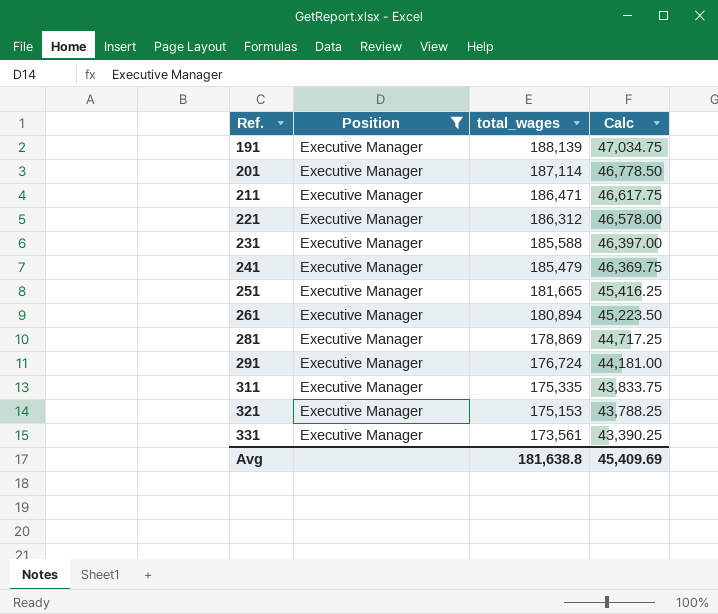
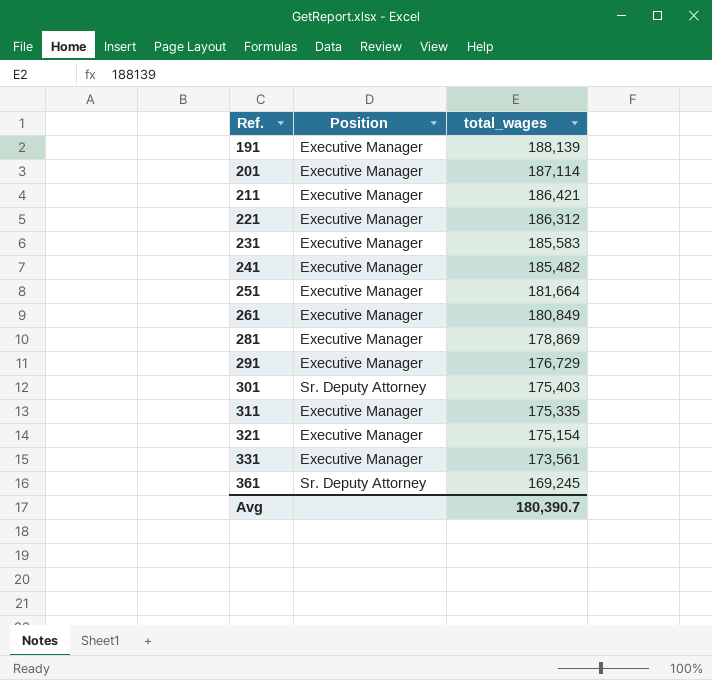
filter: Position = Executive Manager -> none
column Calc | formula: [total_wages] * 0.25 -> none
211 | total_wages: 186,471 -> 186,421
231 | total_wages: 185,588 -> 185,583
241 | total_wages: 185,479 -> 185,482
251 | total_wages: 181,665 -> 181,664
261 | total_wages: 180,894 -> 180,849
291 | total_wages: 176,724 -> 176,729
321 | total_wages: 175,153 -> 175,154
Avg | total_wages: 181,638.8 -> 180,390.7

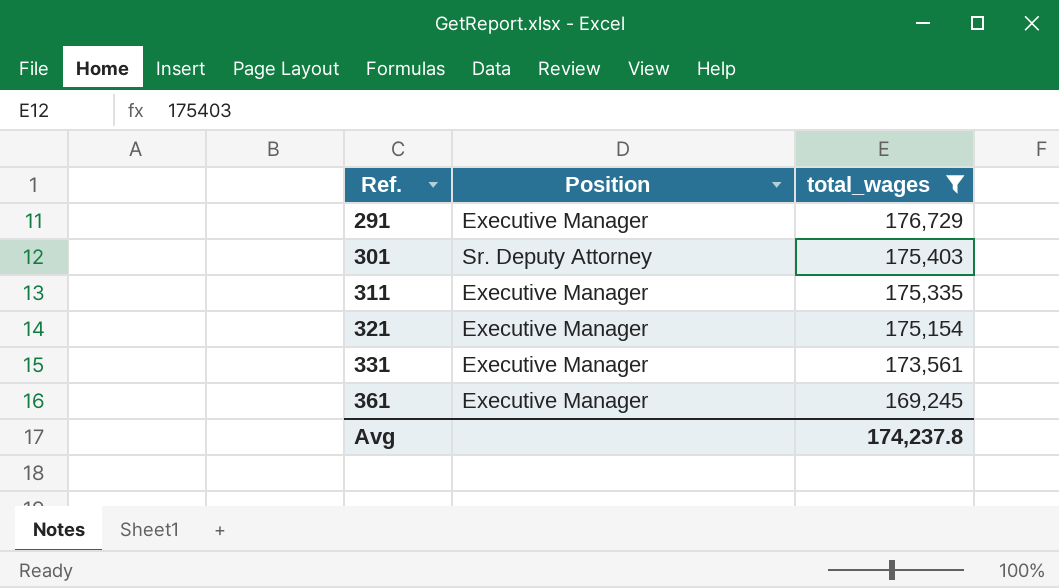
filter: none -> total_wages <= 176,729
361 | Position: Sr. Deputy Attorney -> Executive Manager
Avg | total_wages: 180,390.7 -> 174,237.8

